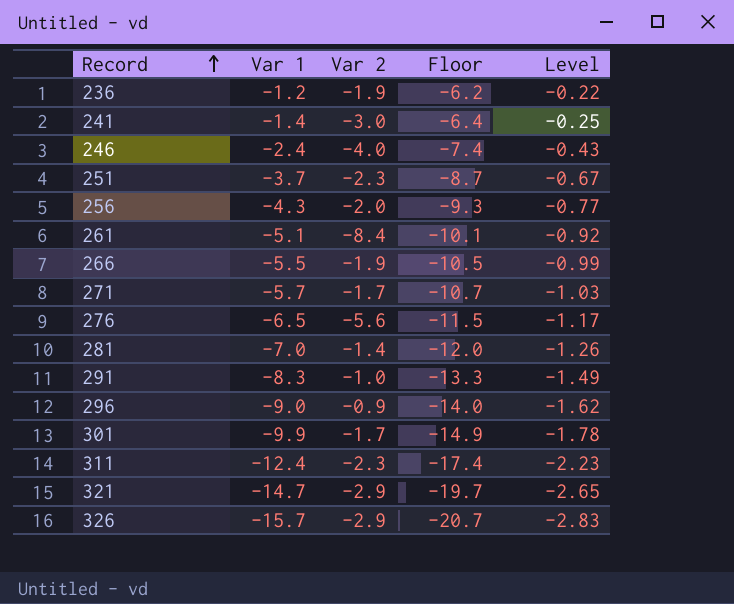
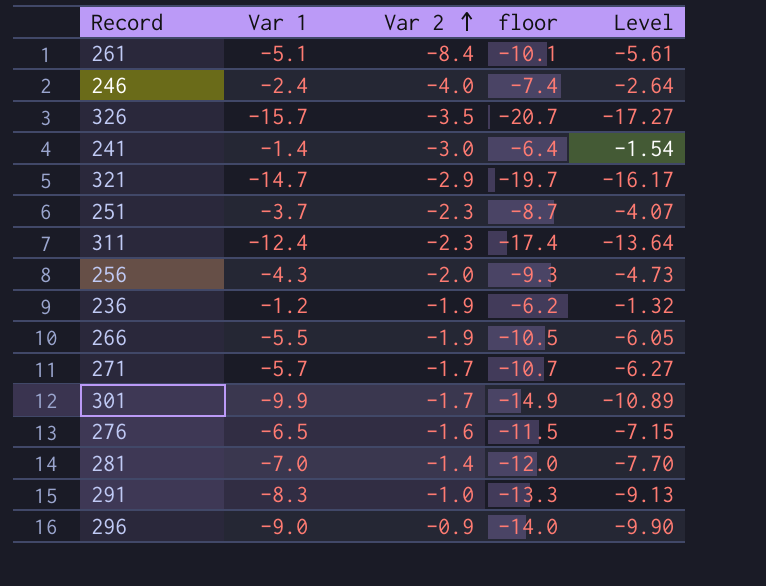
row order: Record ascending -> Var 2 ascending
column name: Floor -> floor
column Level | formula: [Var 1] * 0.18 -> [Var 1] * 1.1
326 | Var 2: -2.9 -> -3.5
276 | Var 2: -5.6 -> -1.6

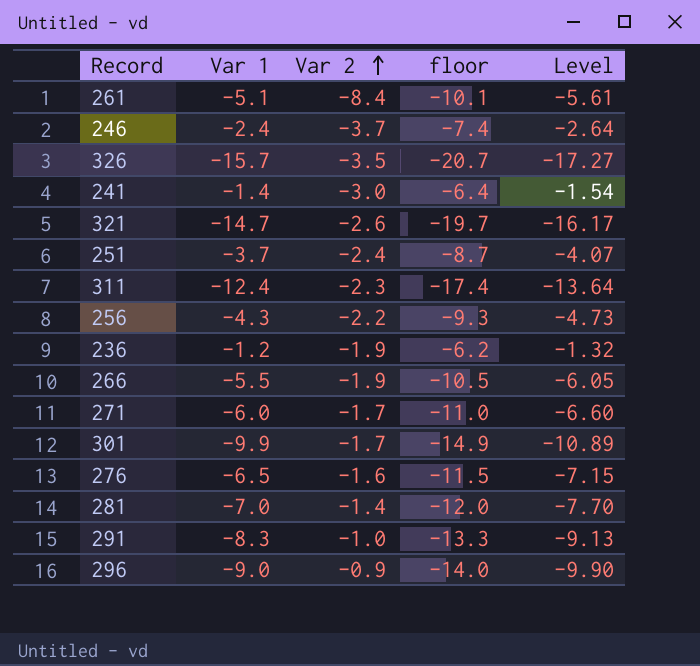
246 | Var 2: -4.0 -> -3.7
321 | Var 2: -2.9 -> -2.6
251 | Var 2: -2.3 -> -2.4
256 | Var 2: -2.0 -> -2.2
271 | Var 1: -5.7 -> -6.0
271 | floor: -10.7 -> -11.0
271 | Level: -6.27 -> -6.60

